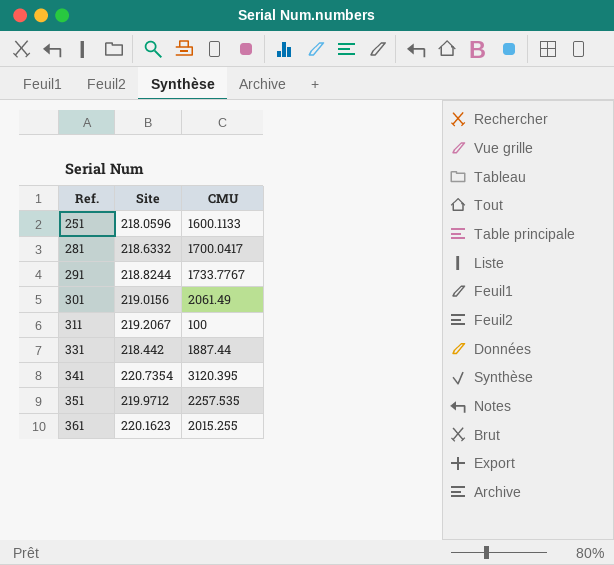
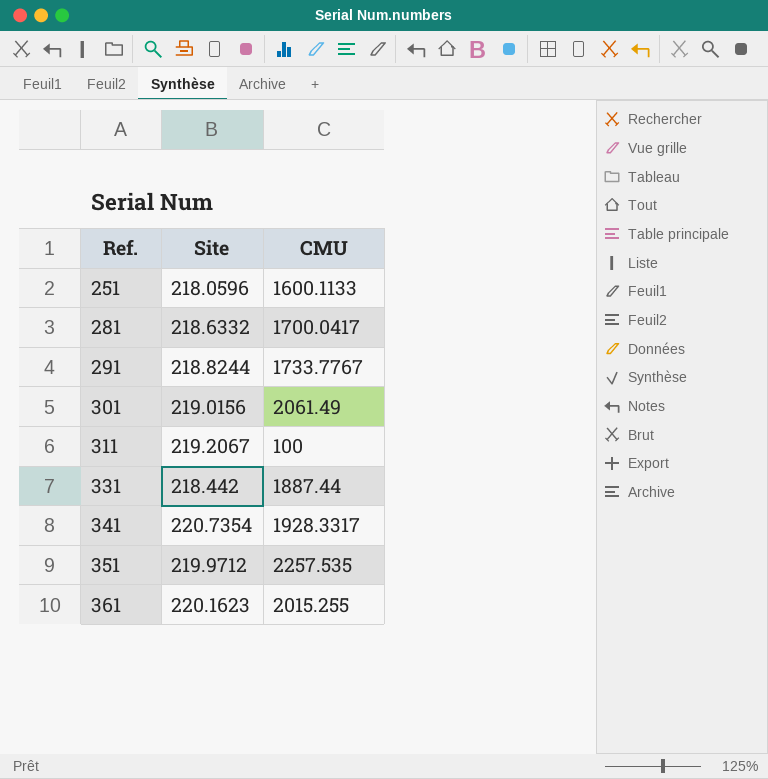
341 | CMU: 3120.395 -> 1928.3317

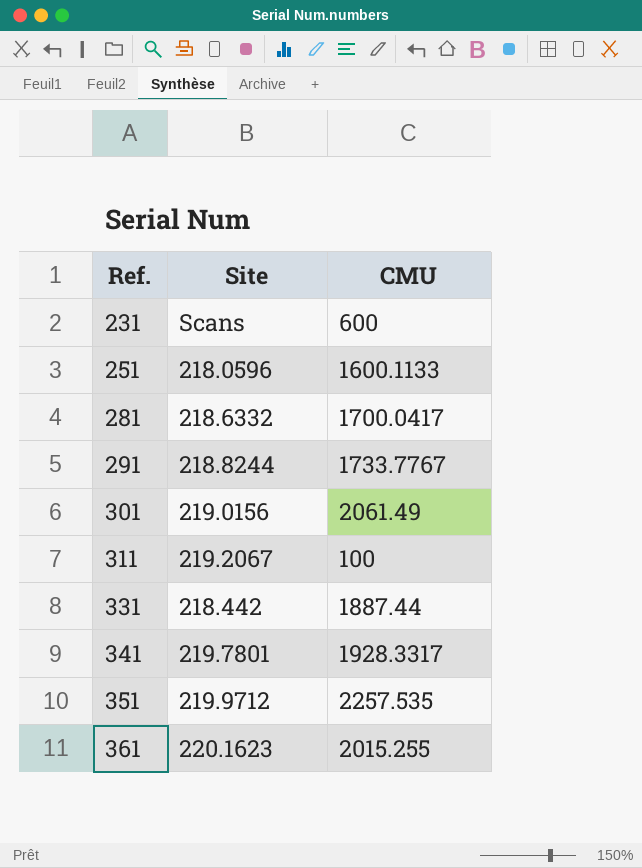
row 231: none -> Scans | 600
341 | Site: 220.7354 -> 219.7801

